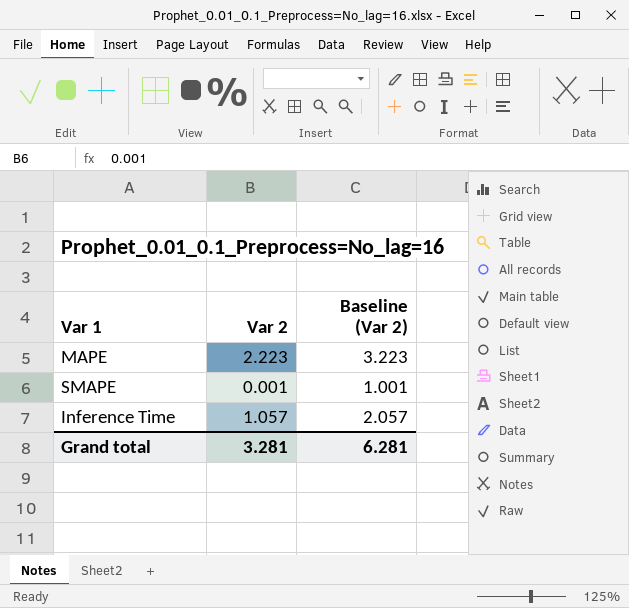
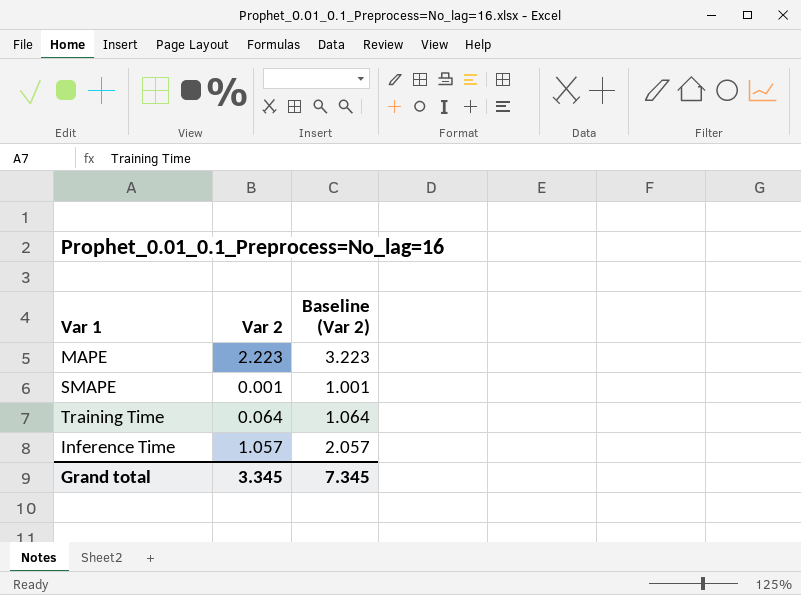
row Training Time: none -> 0.064 | 1.064
Grand total | Var 2: 3.281 -> 3.345
Grand total | Baseline (Var 2): 6.281 -> 7.345

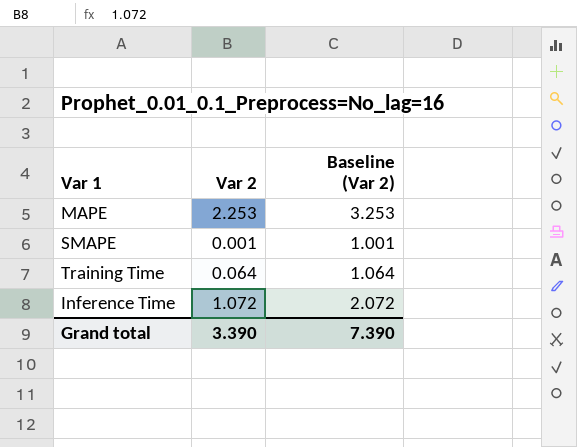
MAPE | Var 2: 2.223 -> 2.253
MAPE | Baseline (Var 2): 3.223 -> 3.253
Inference Time | Var 2: 1.057 -> 1.072
Inference Time | Baseline (Var 2): 2.057 -> 2.072
Grand total | Var 2: 3.345 -> 3.390
Grand total | Baseline (Var 2): 7.345 -> 7.390

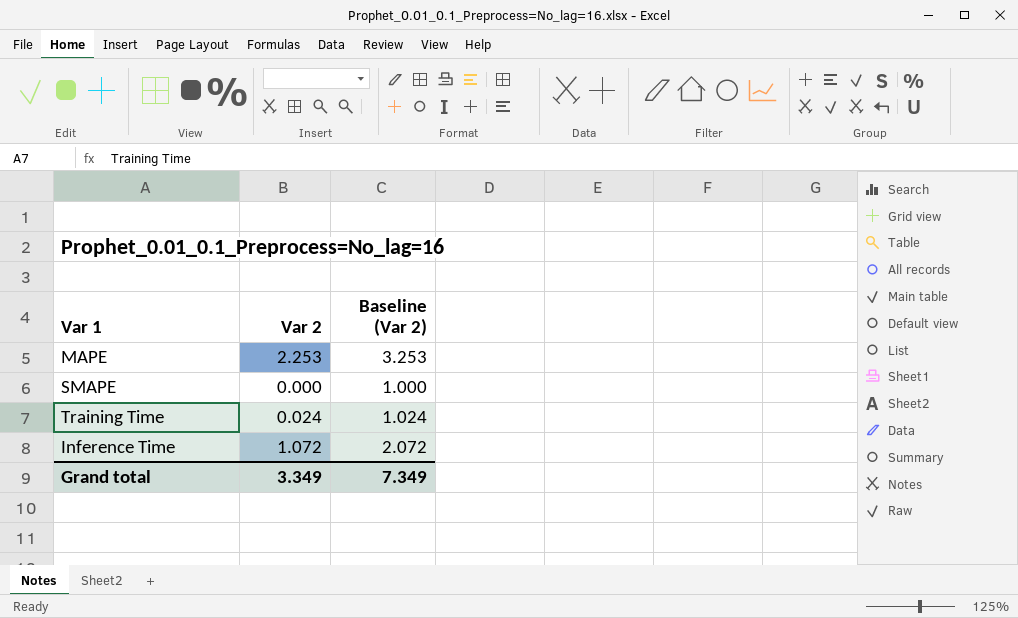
SMAPE | Var 2: 0.001 -> 0.000
SMAPE | Baseline (Var 2): 1.001 -> 1.000
Training Time | Var 2: 0.064 -> 0.024
Training Time | Baseline (Var 2): 1.064 -> 1.024
Grand total | Var 2: 3.390 -> 3.349
Grand total | Baseline (Var 2): 7.390 -> 7.349

